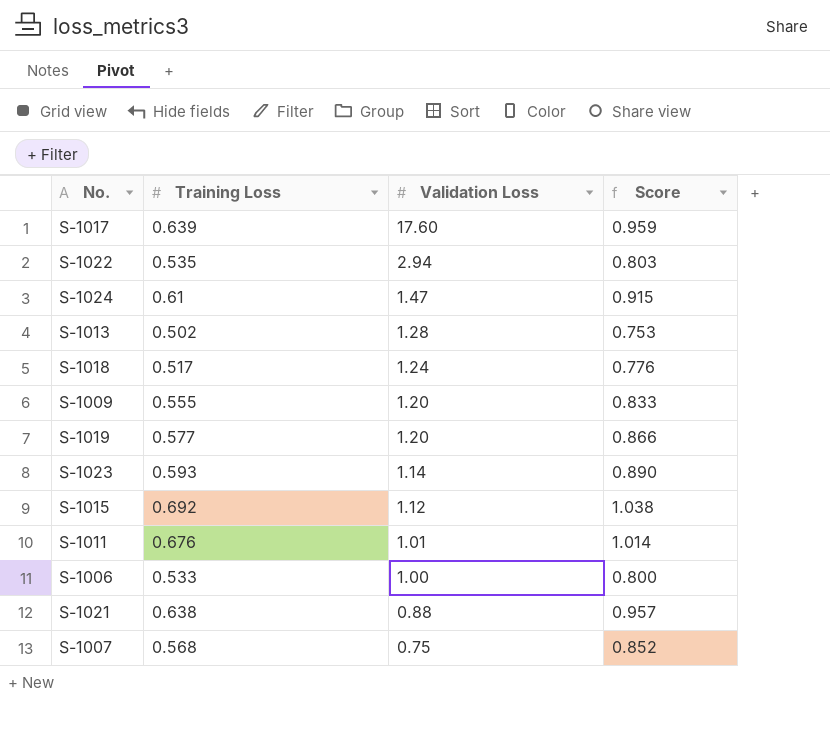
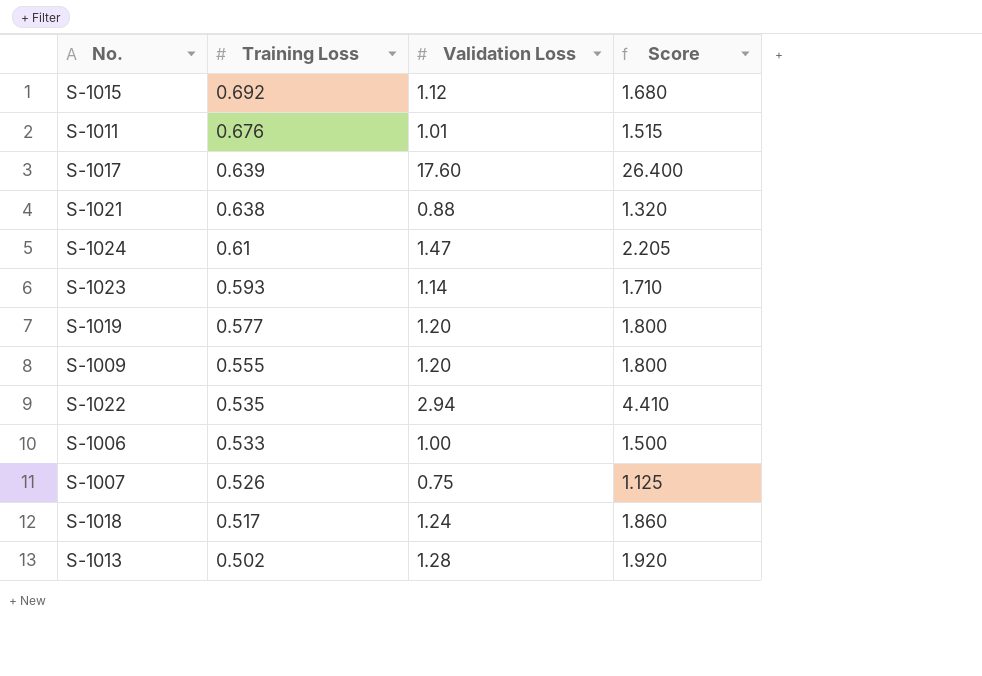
row order: Validation Loss descending -> Training Loss descending
column Score | formula: [Training Loss] * 1.5 -> [Validation Loss] * 1.5
S-1007 | Training Loss: 0.568 -> 0.526

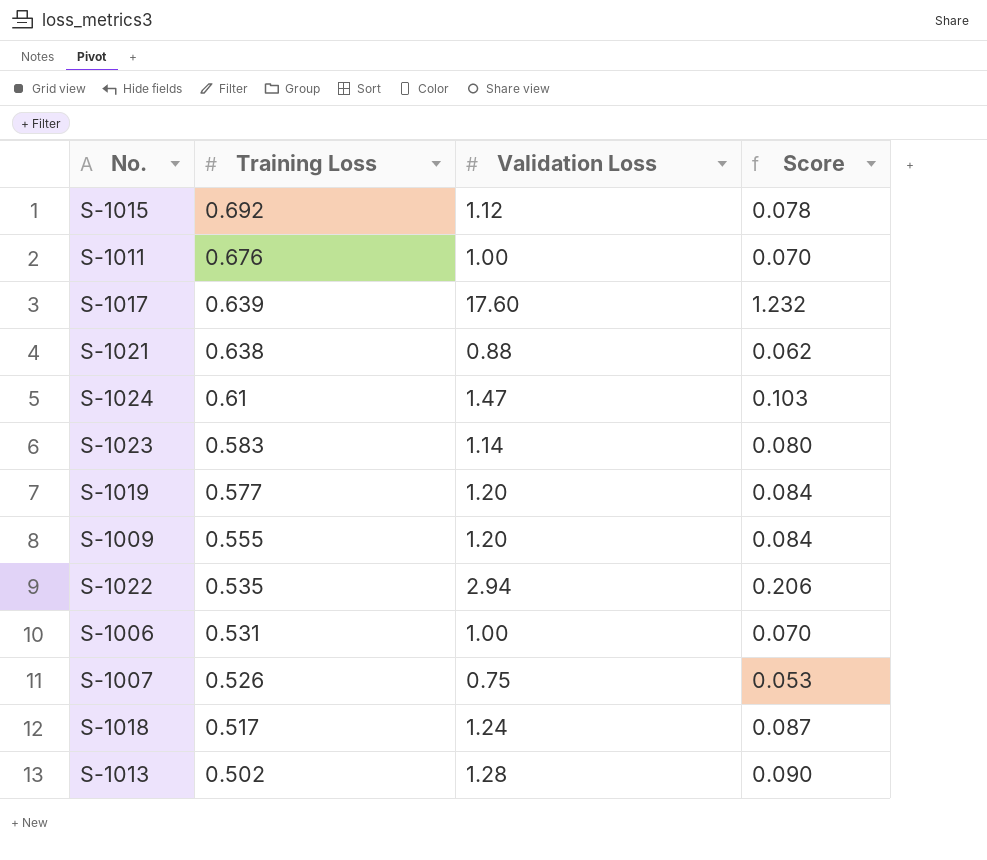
column Score | formula: [Validation Loss] * 1.5 -> [Validation Loss] * 0.07
S-1011 | Validation Loss: 1.01 -> 1.00
S-1023 | Training Loss: 0.593 -> 0.583
S-1006 | Training Loss: 0.533 -> 0.531

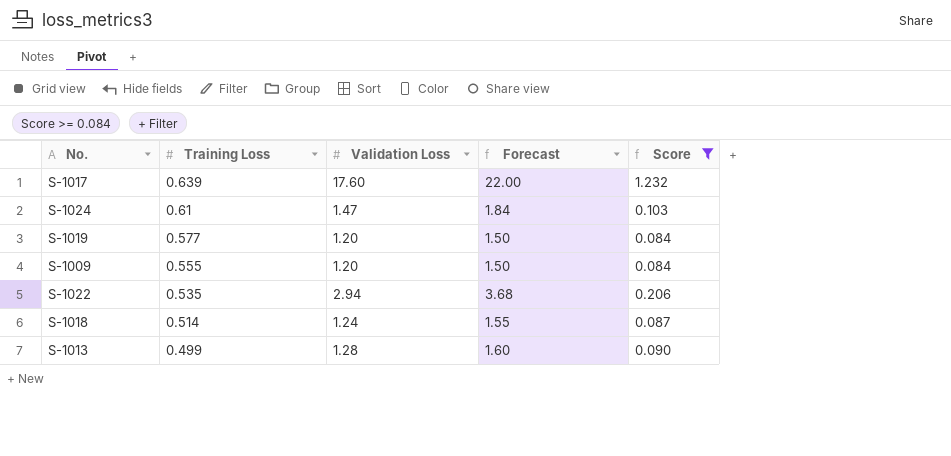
filter: none -> Score >= 0.084
column Forecast | formula: none -> [Validation Loss] * 1.25
S-1018 | Training Loss: 0.517 -> 0.514
S-1013 | Training Loss: 0.502 -> 0.499

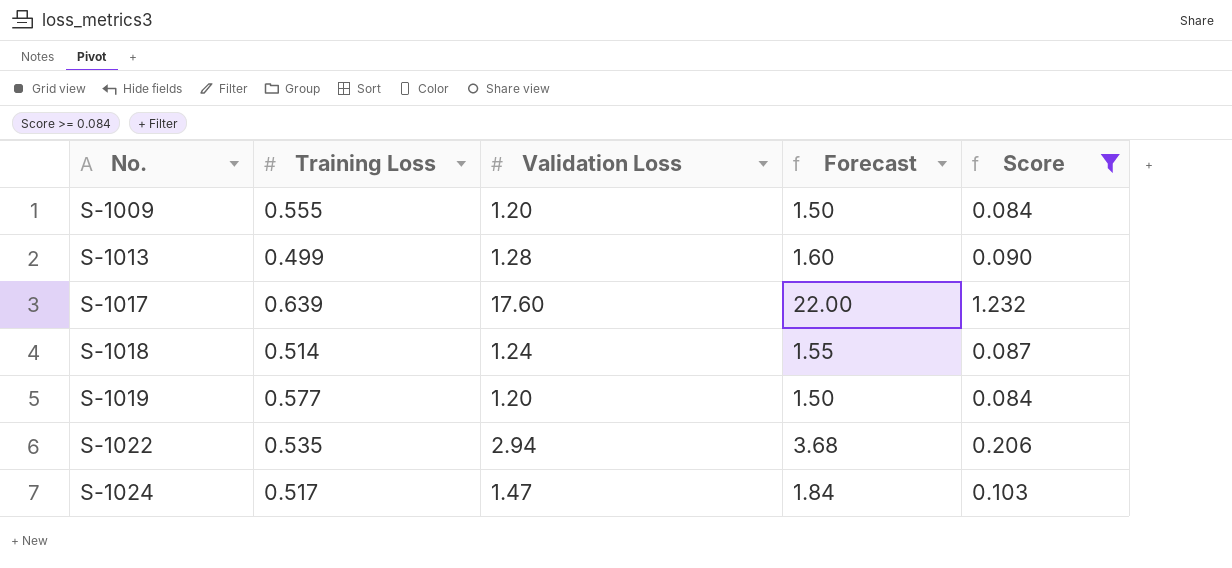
row order: Training Loss descending -> No. ascending
S-1024 | Training Loss: 0.61 -> 0.517

